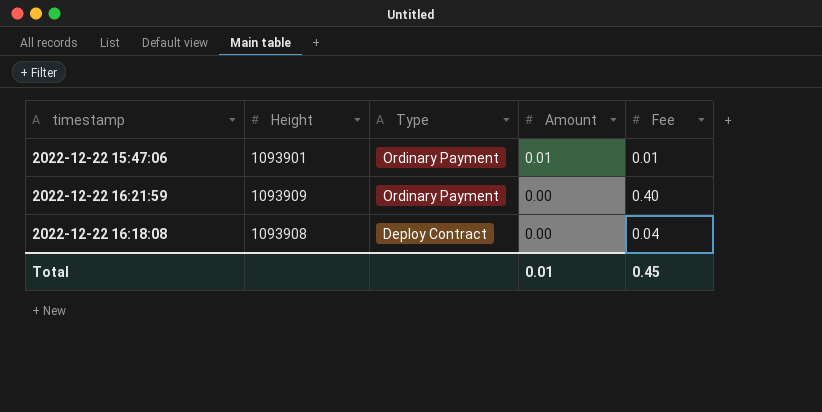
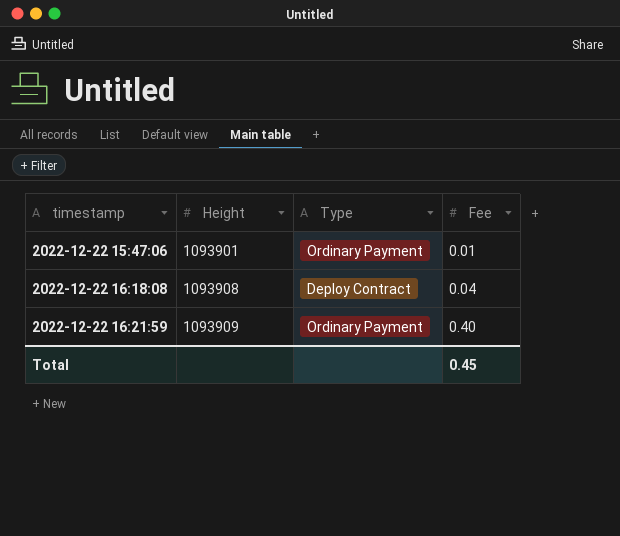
row order: Type descending -> timestamp ascending
column Amount | position: 4 -> none

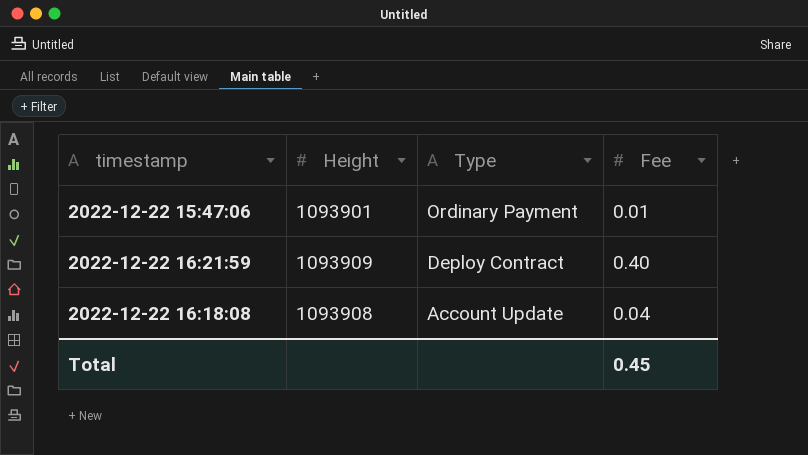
row order: timestamp ascending -> Type descending
2022-12-22 16:21:59 | Type: Ordinary Payment -> Deploy Contract
2022-12-22 16:18:08 | Type: Deploy Contract -> Account Update

